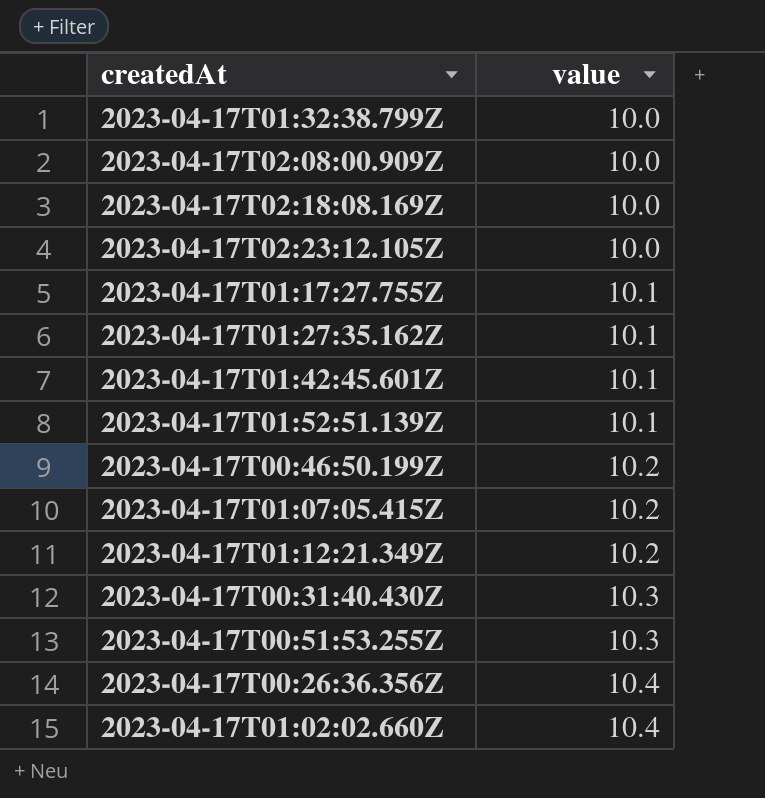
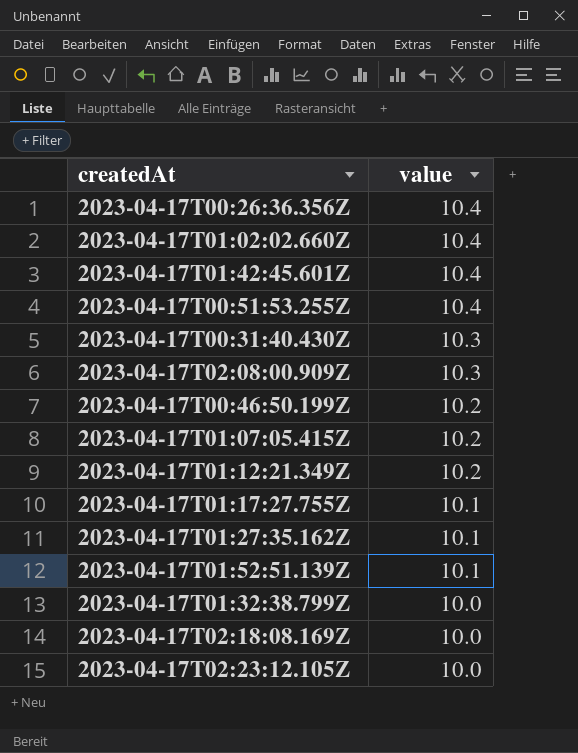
row order: value ascending -> value descending
2023-04-17T01:42:45.601Z | value: 10.1 -> 10.4
2023-04-17T00:51:53.255Z | value: 10.3 -> 10.4
2023-04-17T02:08:00.909Z | value: 10.0 -> 10.3

